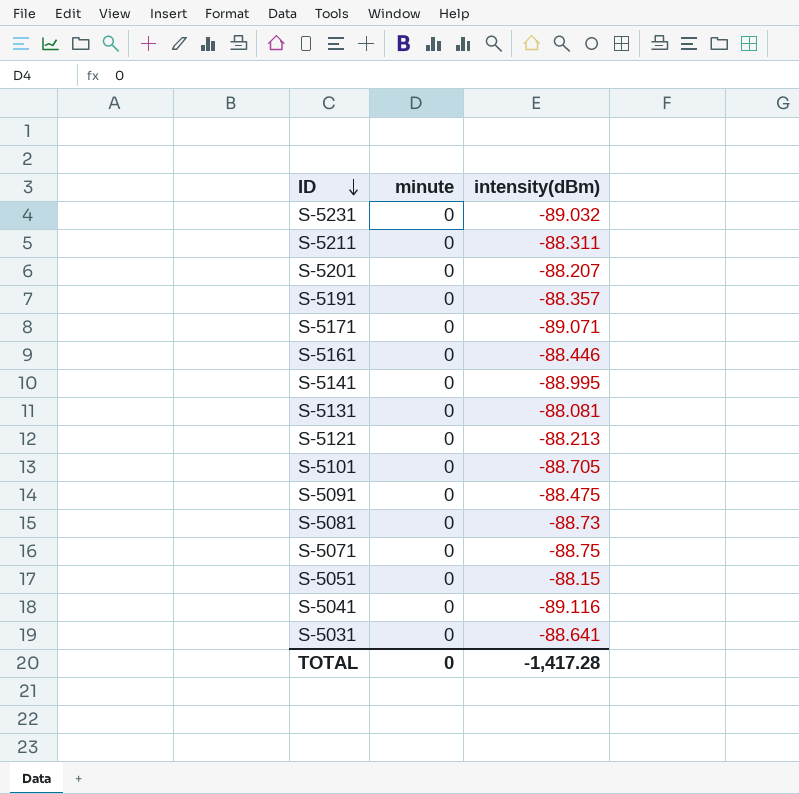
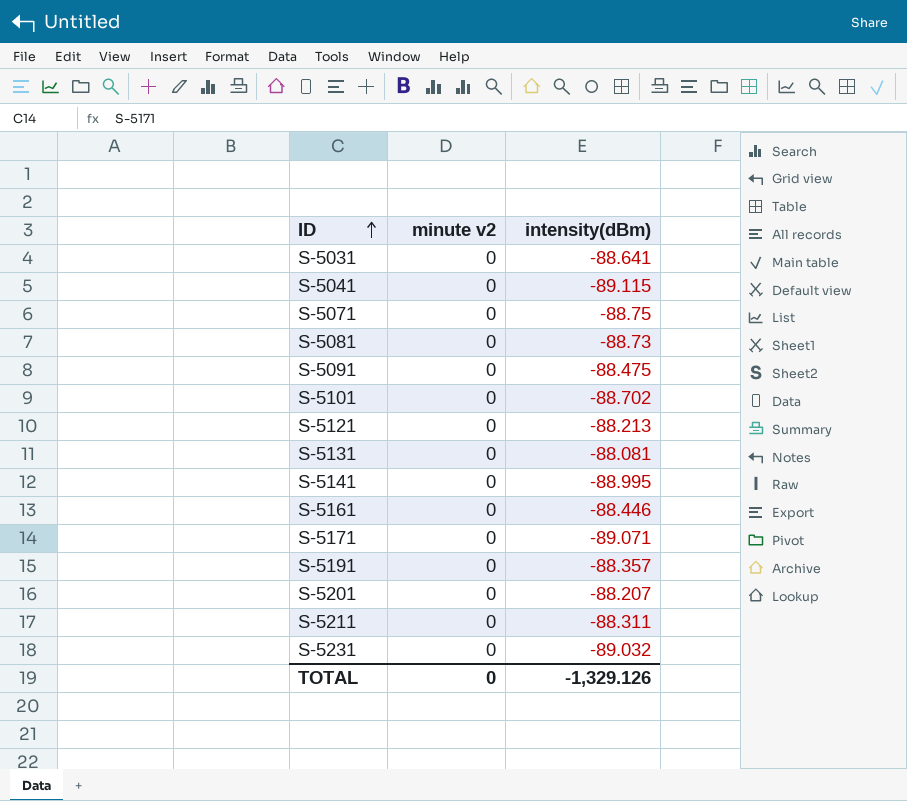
row order: ID descending -> ID ascending
column name: minute -> minute v2
row S-5051: 0 | -88.15 -> none
S-5041 | intensity(dBm): -89.116 -> -89.115
S-5101 | intensity(dBm): -88.705 -> -88.702
TOTAL | intensity(dBm): -1,417.28 -> -1,329.126

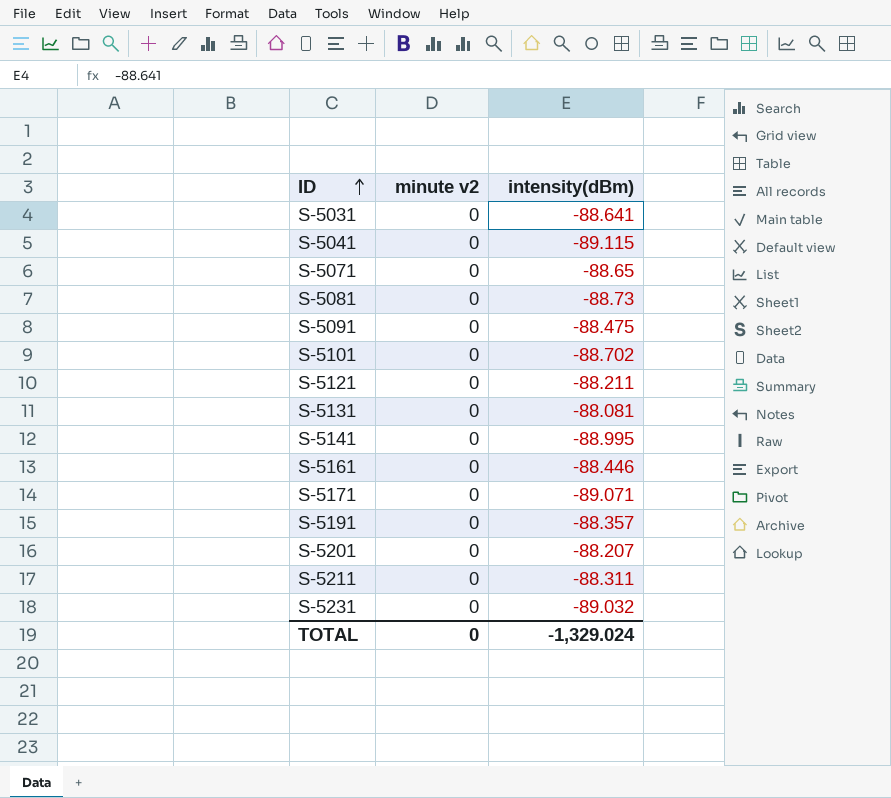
S-5071 | intensity(dBm): -88.75 -> -88.65
S-5121 | intensity(dBm): -88.213 -> -88.211
TOTAL | intensity(dBm): -1,329.126 -> -1,329.024

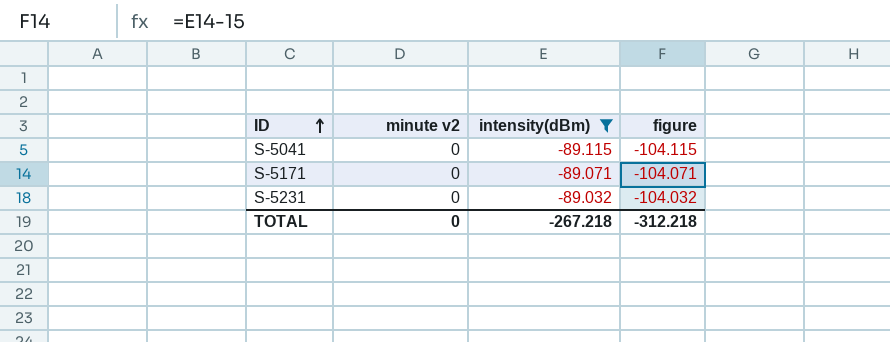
filter: none -> intensity(dBm) <= -89.032
column figure | formula: none -> [intensity(dBm)] - 15
TOTAL | intensity(dBm): -1,329.024 -> -267.218

